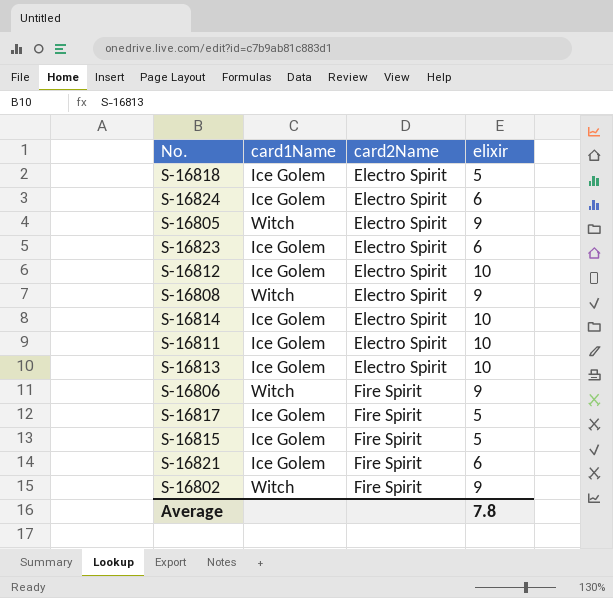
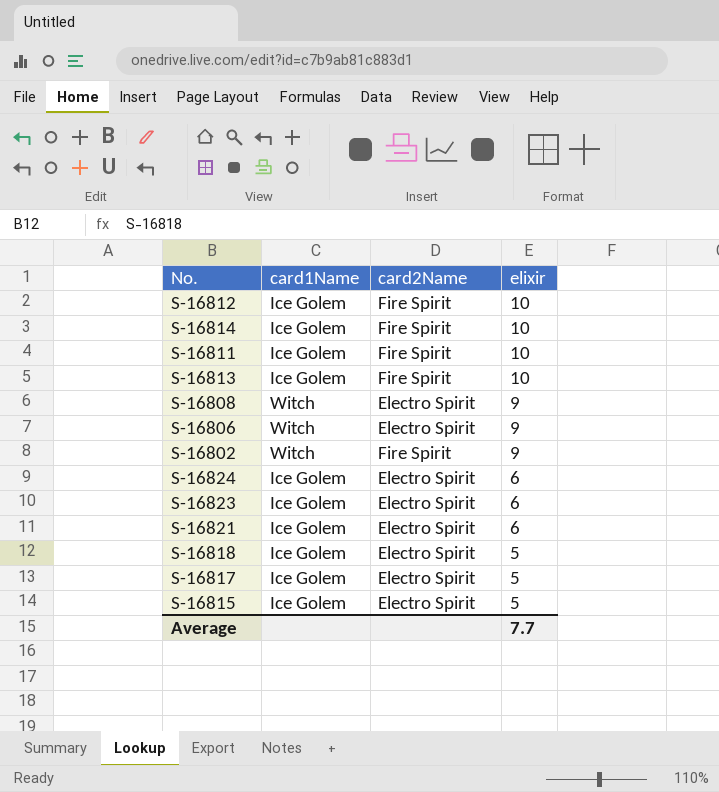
row order: card2Name ascending -> elixir descending
row S-16805: Witch | Electro Spirit | 9 -> none
S-16812 | card2Name: Electro Spirit -> Fire Spirit
S-16814 | card2Name: Electro Spirit -> Fire Spirit
S-16811 | card2Name: Electro Spirit -> Fire Spirit
S-16813 | card2Name: Electro Spirit -> Fire Spirit
S-16806 | card2Name: Fire Spirit -> Electro Spirit
S-16821 | card2Name: Fire Spirit -> Electro Spirit
S-16817 | card2Name: Fire Spirit -> Electro Spirit
S-16815 | card2Name: Fire Spirit -> Electro Spirit
Average | elixir: 7.8 -> 7.7

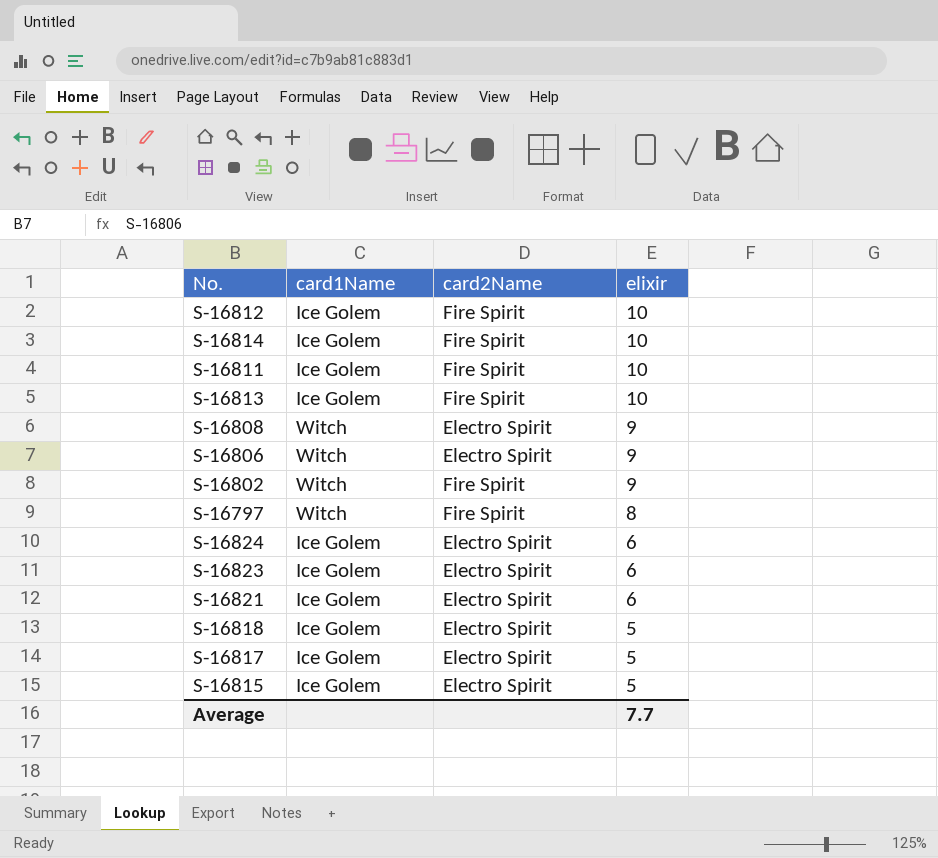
row S-16797: none -> Witch | Fire Spirit | 8

